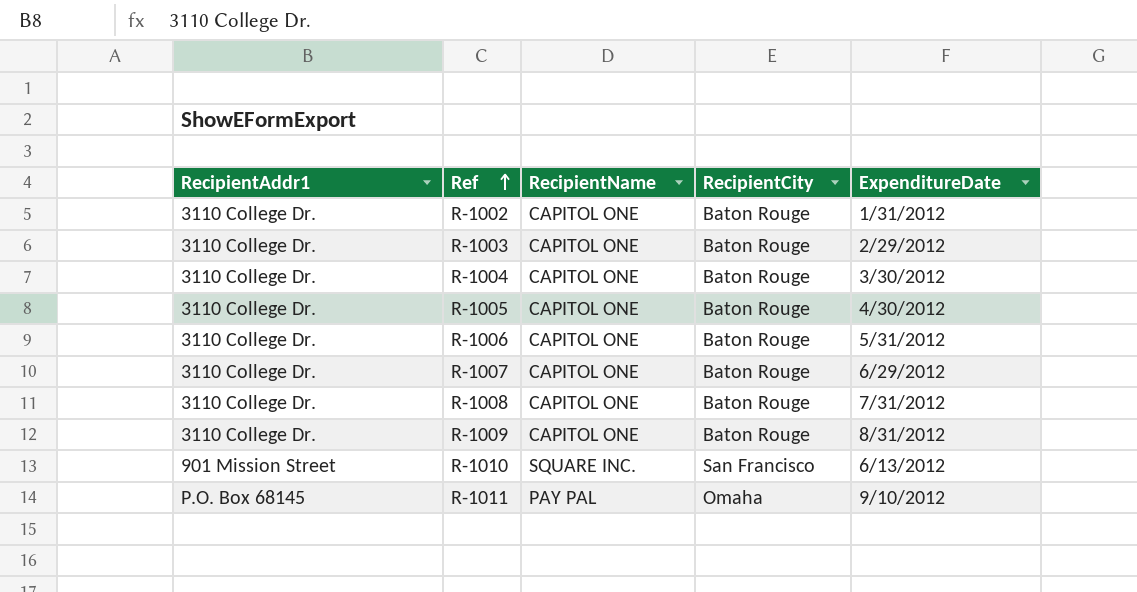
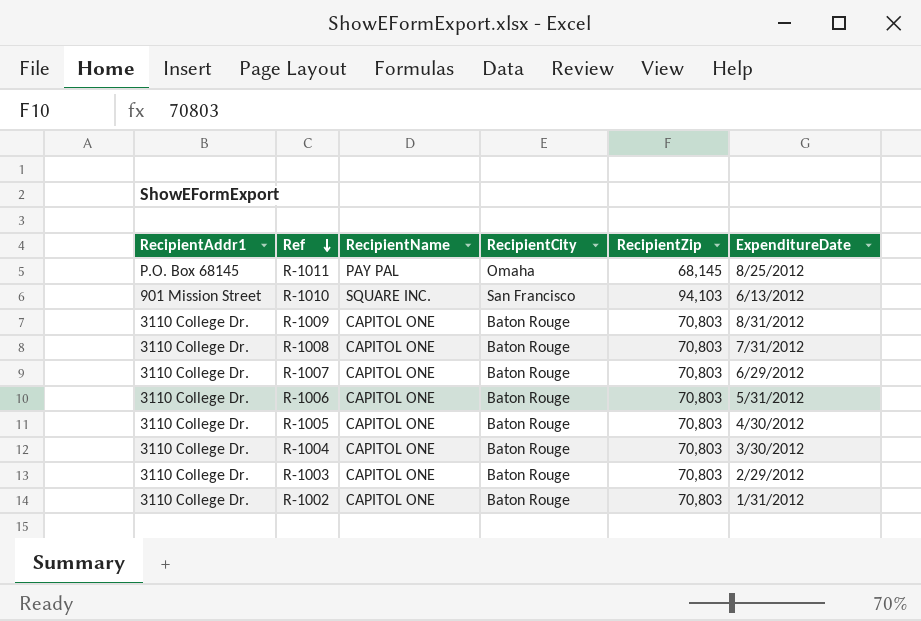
row order: Ref ascending -> Ref descending
column RecipientZip | position: none -> 5
R-1011 | ExpenditureDate: 9/10/2012 -> 8/25/2012

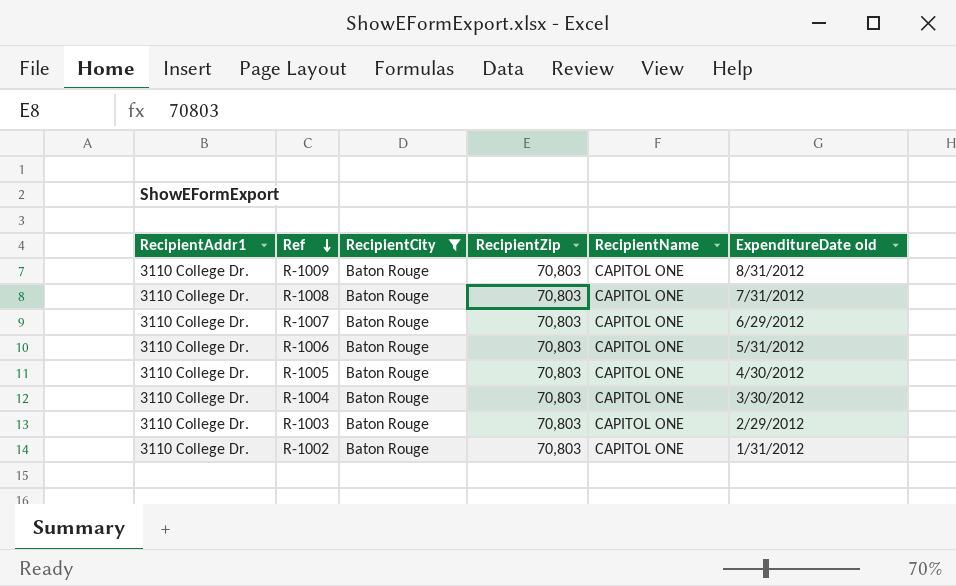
filter: none -> RecipientCity = Baton Rouge
column RecipientName | position: 3 -> 5
column name: ExpenditureDate -> ExpenditureDate old

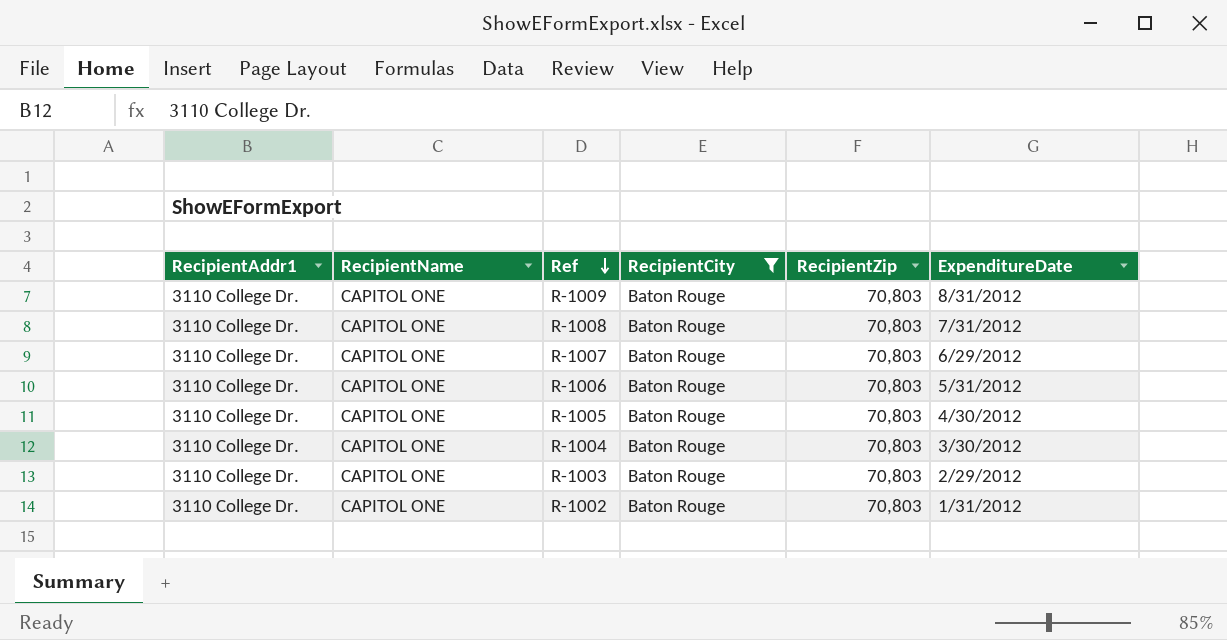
column RecipientName | position: 5 -> 2
column name: ExpenditureDate old -> ExpenditureDate

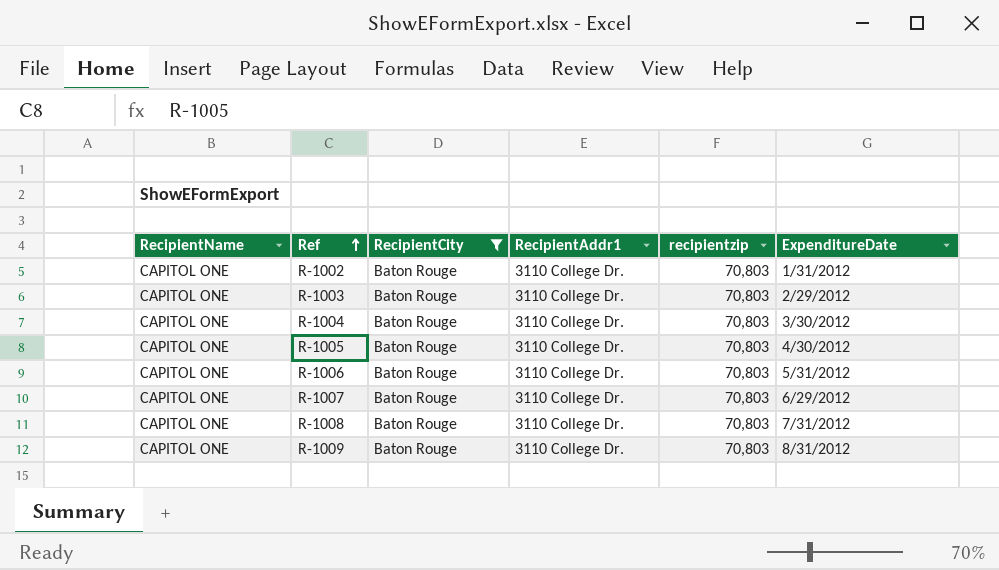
row order: Ref descending -> Ref ascending
column RecipientAddr1 | position: 1 -> 4
column name: RecipientZip -> recipientzip

